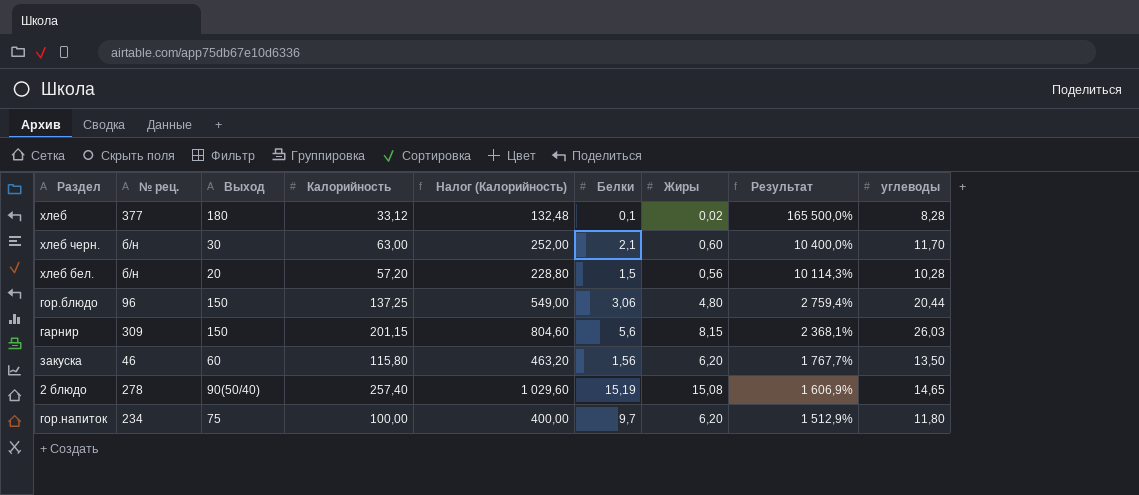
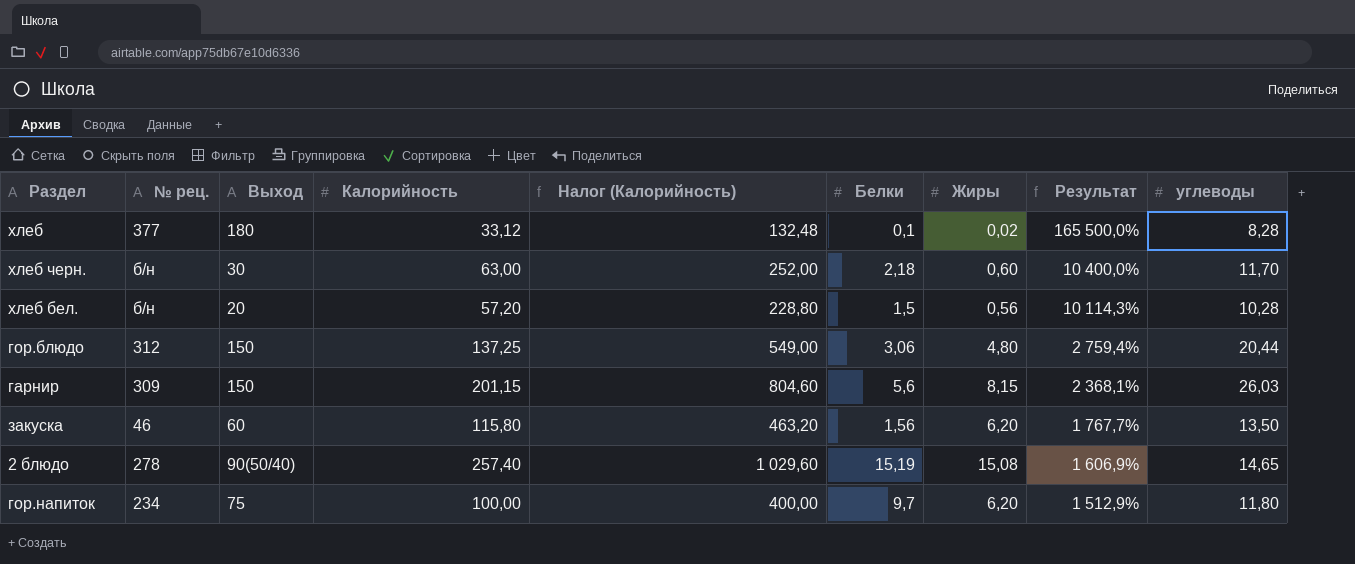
хлеб черн. | Белки: 2,1 -> 2,18
гор.блюдо | № рец.: 96 -> 312

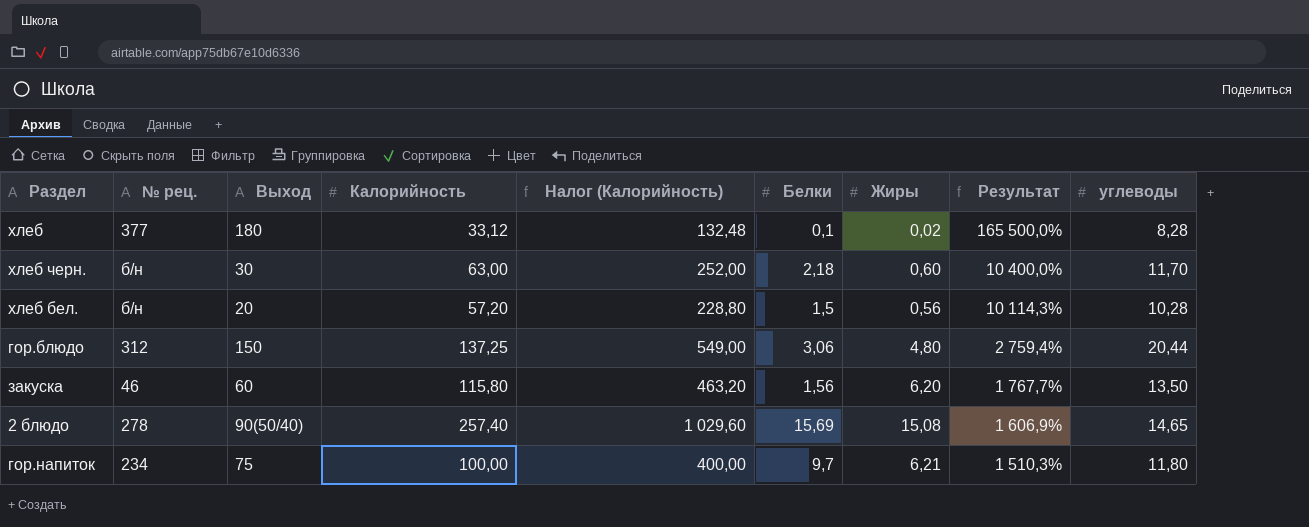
row гарнир: 309 | 150 | 201,15 | 804,60 | 5,6 | 8,15 | 2 368,1% | 26,03 -> none
2 блюдо | Белки: 15,19 -> 15,69
гор.напиток | Жиры: 6,20 -> 6,21
гор.напиток | Результат: 1 512,9% -> 1 510,3%

